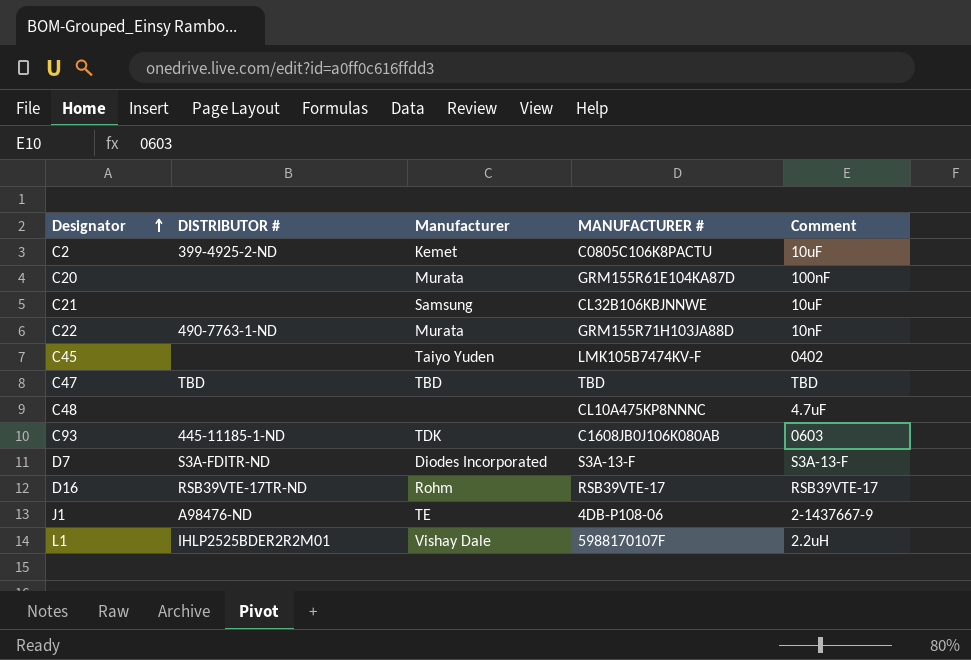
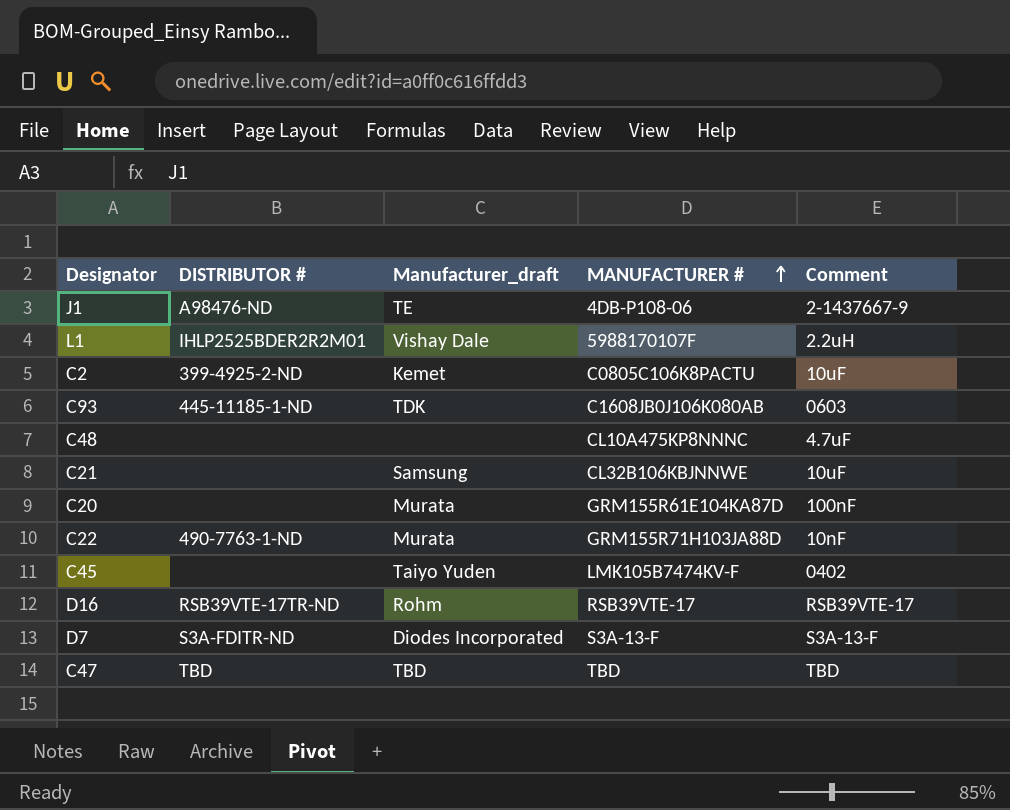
row order: Designator ascending -> MANUFACTURER # ascending
column name: Manufacturer -> Manufacturer_draft

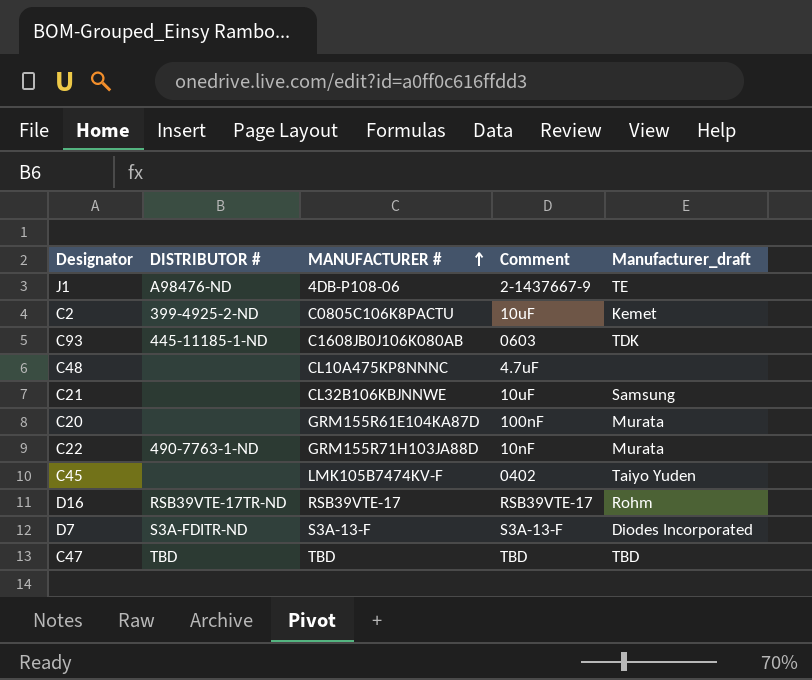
column Manufacturer_draft | position: 3 -> 5
row L1: IHLP2525BDER2R2M01 | Vishay Dale | 5988170107F | 2.2uH -> none

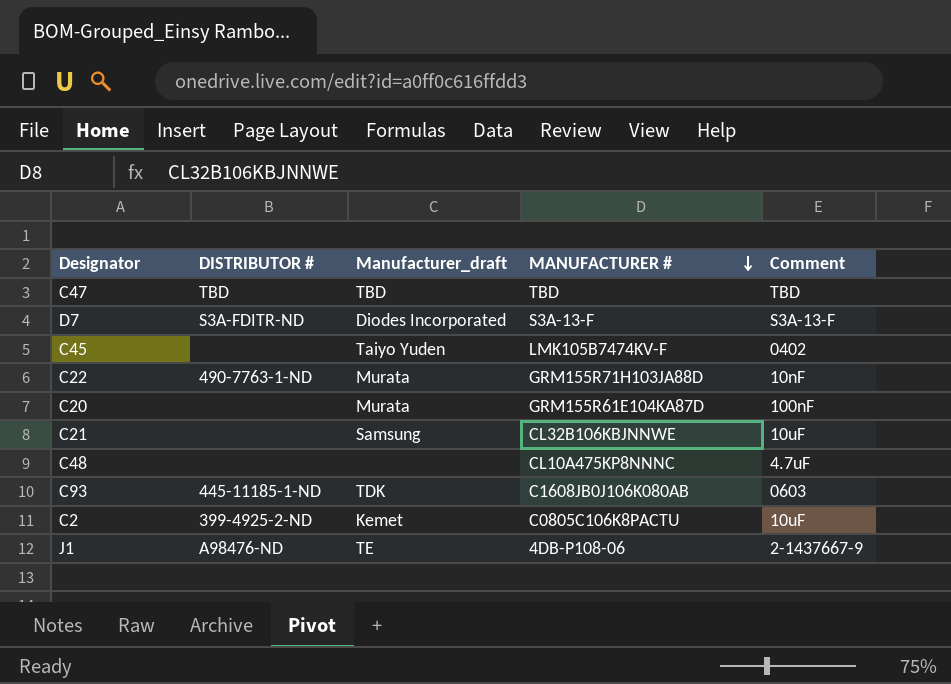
row order: MANUFACTURER # ascending -> MANUFACTURER # descending
column Manufacturer_draft | position: 5 -> 3
row D16: RSB39VTE-17TR-ND | RSB39VTE-17 | RSB39VTE-17 | Rohm -> none

